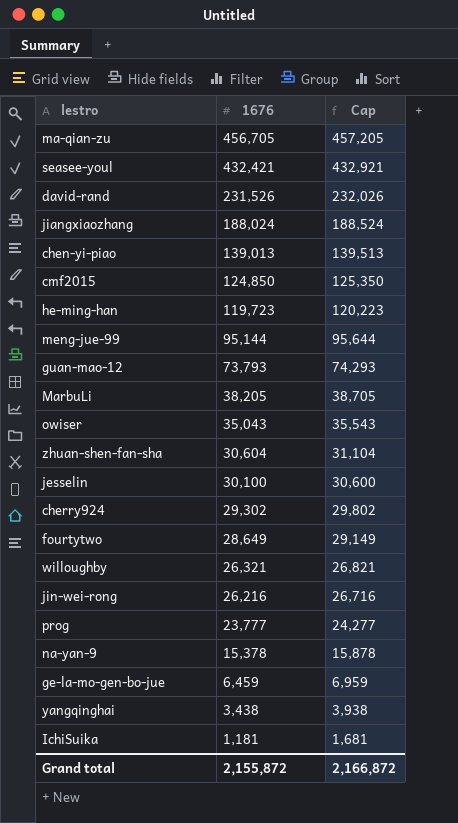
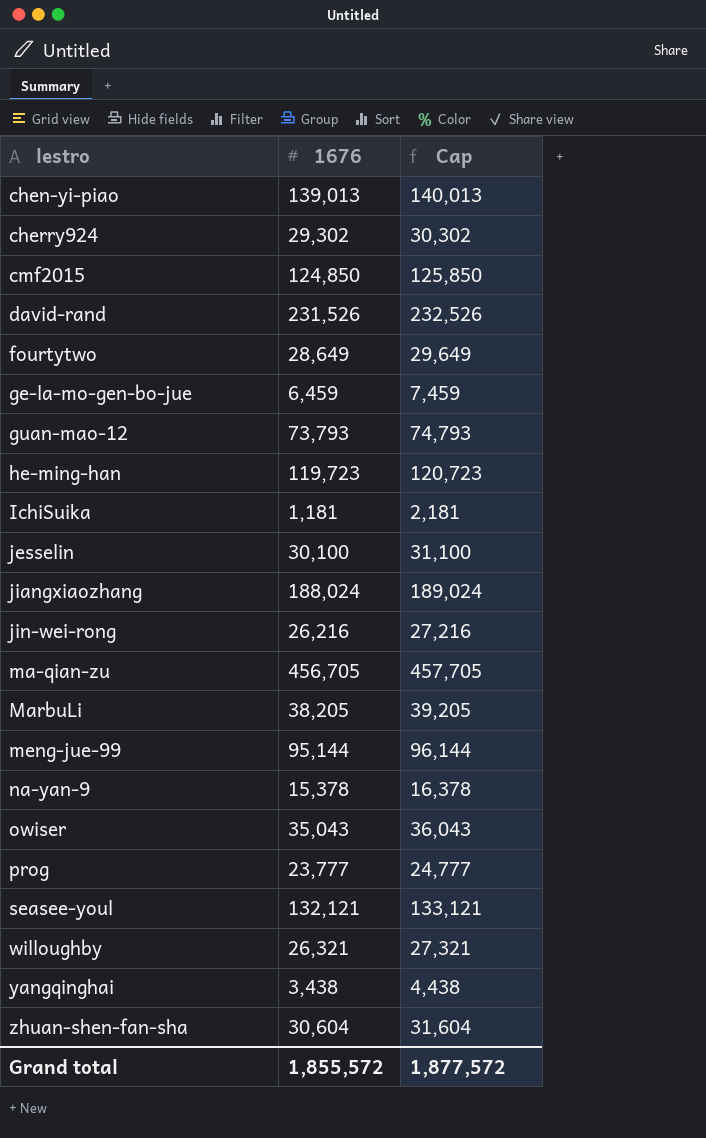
row order: 1676 descending -> lestro ascending
column Cap | formula: [1676] + 500 -> [1676] + 1000
seasee-youl | 1676: 432,421 -> 132,121
Grand total | 1676: 2,155,872 -> 1,855,572
Grand total | Cap: 2,166,872 -> 1,877,572

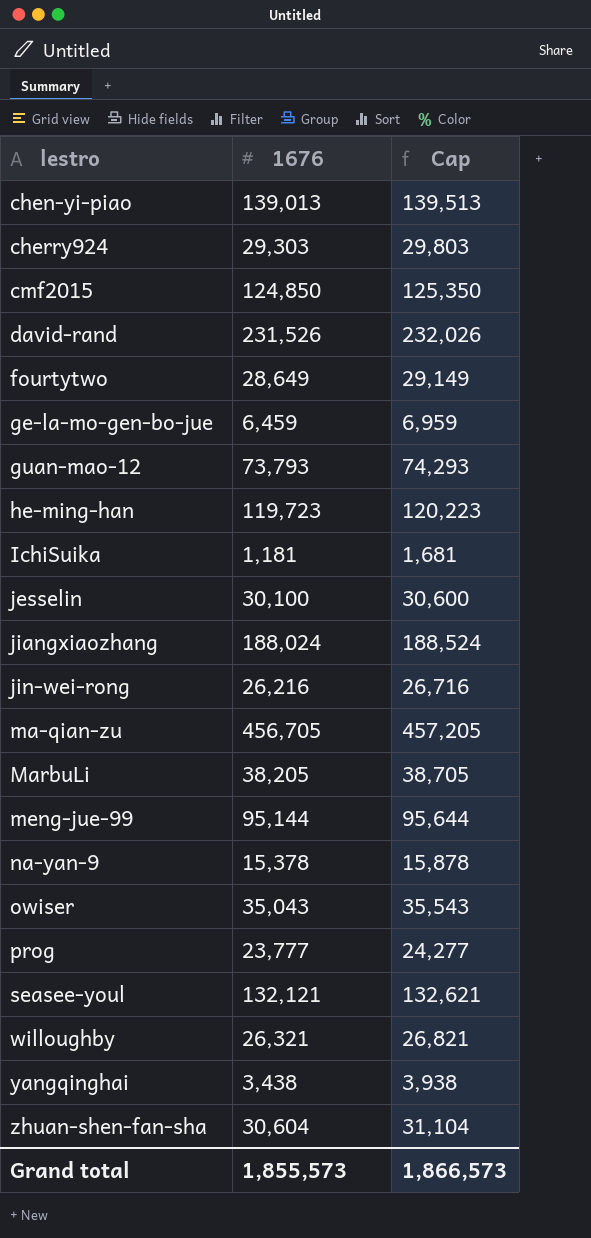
column Cap | formula: [1676] + 1000 -> [1676] + 500
cherry924 | 1676: 29,302 -> 29,303
Grand total | 1676: 1,855,572 -> 1,855,573
Grand total | Cap: 1,877,572 -> 1,866,573

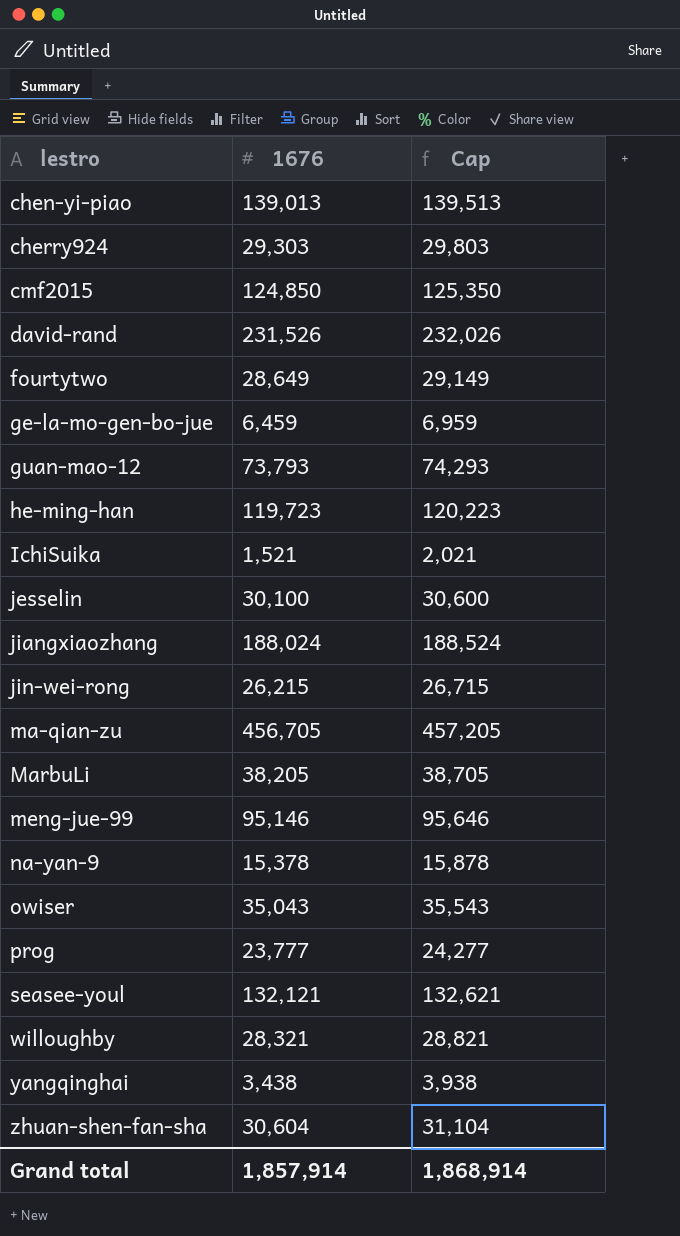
IchiSuika | 1676: 1,181 -> 1,521
IchiSuika | Cap: 1,681 -> 2,021
jin-wei-rong | 1676: 26,216 -> 26,215
jin-wei-rong | Cap: 26,716 -> 26,715
meng-jue-99 | 1676: 95,144 -> 95,146
meng-jue-99 | Cap: 95,644 -> 95,646
willoughby | 1676: 26,321 -> 28,321
willoughby | Cap: 26,821 -> 28,821
Grand total | 1676: 1,855,573 -> 1,857,914
Grand total | Cap: 1,866,573 -> 1,868,914

